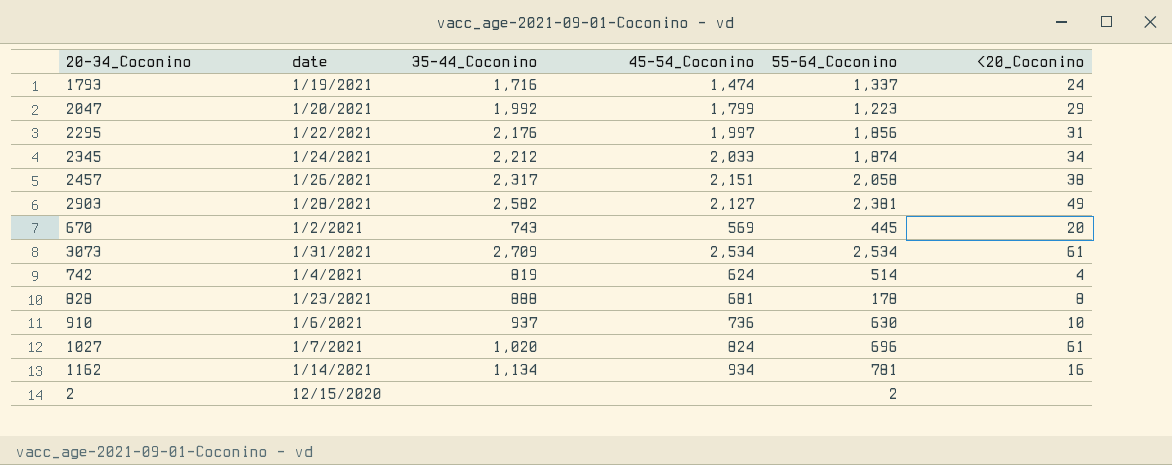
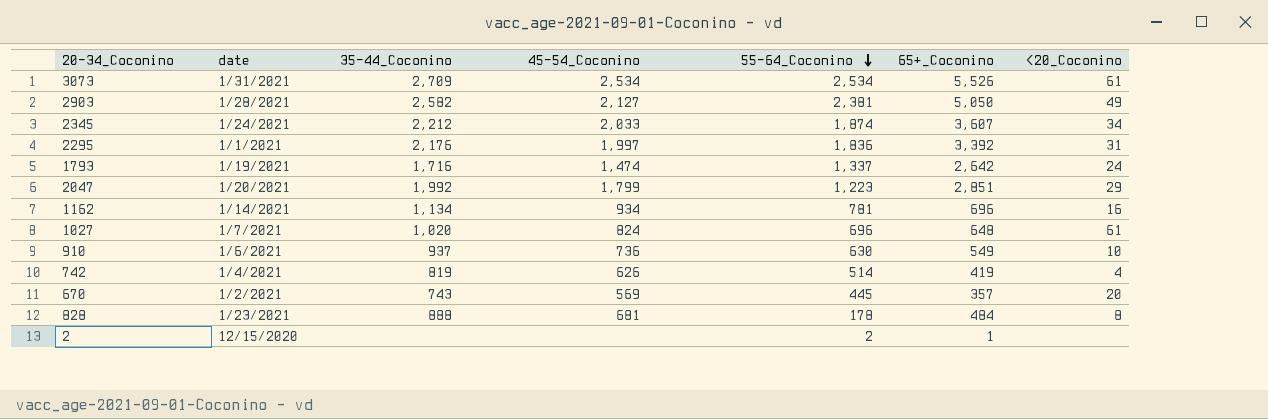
row order: none -> 55-64_Coconino descending
column 65+_Coconino | position: none -> 6
row 2457: 1/26/2021 | 2,317 | 2,151 | 2,058 | 38 -> none
2295 | date: 1/22/2021 -> 1/1/2021
2295 | 55-64_Coconino: 1,856 -> 1,836
742 | 45-54_Coconino: 624 -> 626

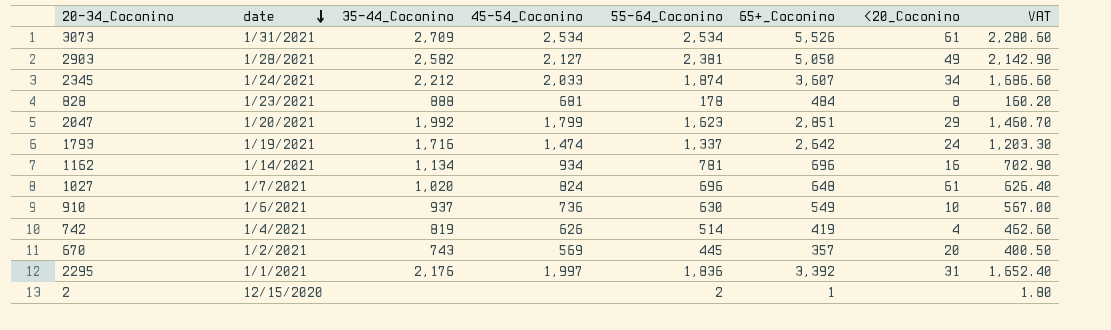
row order: 55-64_Coconino descending -> date descending
column VAT | formula: none -> [55-64_Coconino] * 0.9
2047 | 55-64_Coconino: 1,223 -> 1,623

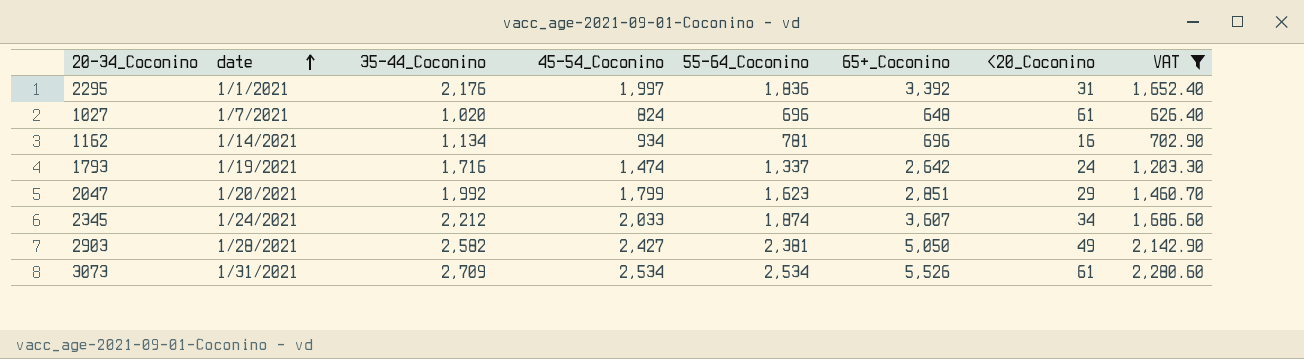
filter: none -> VAT >= 626.40
row order: date descending -> date ascending
2903 | 45-54_Coconino: 2,127 -> 2,427

